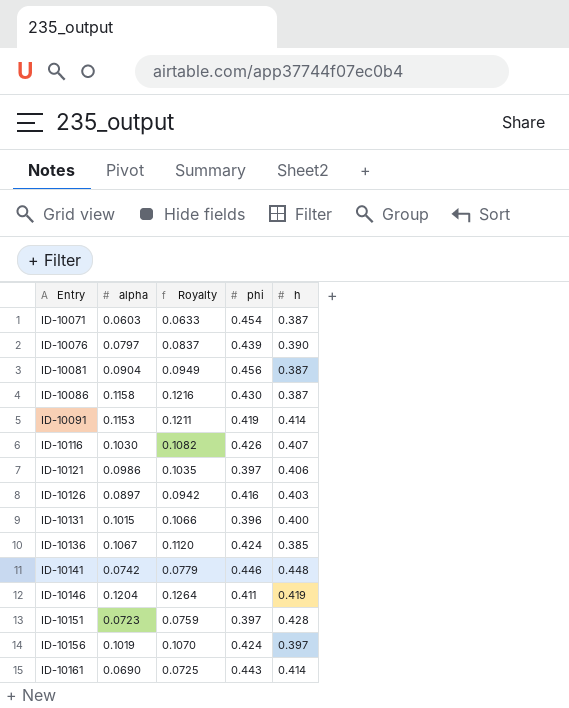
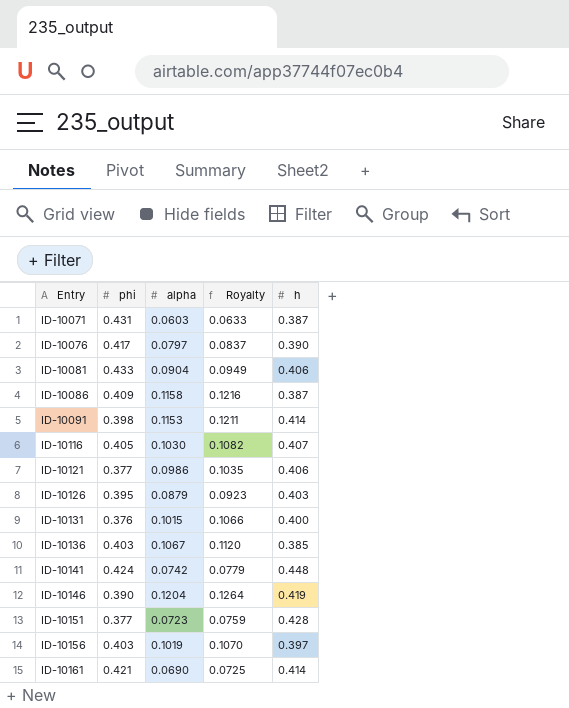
column phi | position: 4 -> 2
ID-10071 | phi: 0.454 -> 0.431
ID-10076 | phi: 0.439 -> 0.417
ID-10081 | phi: 0.456 -> 0.433
ID-10081 | h: 0.387 -> 0.406
ID-10086 | phi: 0.430 -> 0.409
ID-10091 | phi: 0.419 -> 0.398
ID-10116 | phi: 0.426 -> 0.405
ID-10121 | phi: 0.397 -> 0.377
ID-10126 | phi: 0.416 -> 0.395
ID-10126 | alpha: 0.0897 -> 0.0879
ID-10126 | Royalty: 0.0942 -> 0.0923
ID-10131 | phi: 0.396 -> 0.376
ID-10136 | phi: 0.424 -> 0.403
ID-10141 | phi: 0.446 -> 0.424
ID-10146 | phi: 0.411 -> 0.390
ID-10151 | phi: 0.397 -> 0.377
ID-10156 | phi: 0.424 -> 0.403
ID-10161 | phi: 0.443 -> 0.421

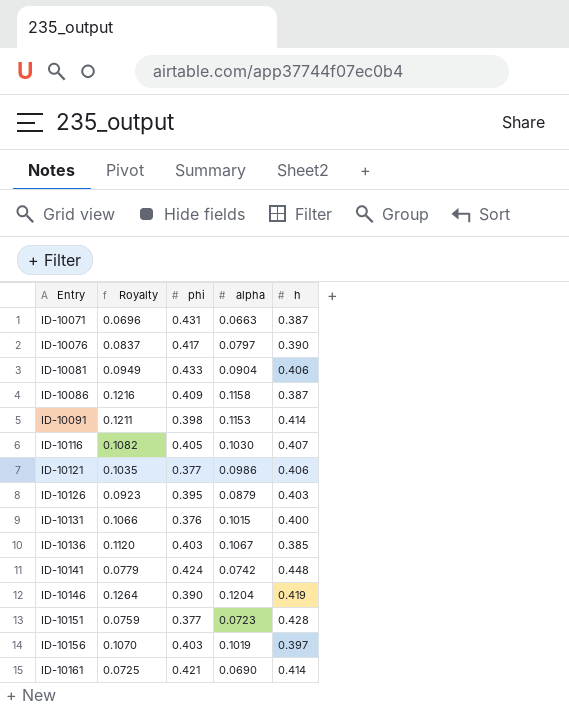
column Royalty | position: 4 -> 2
ID-10071 | Royalty: 0.0633 -> 0.0696
ID-10071 | alpha: 0.0603 -> 0.0663

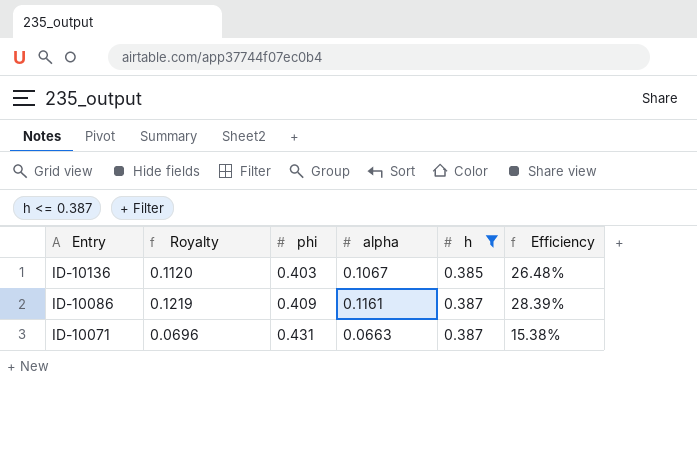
filter: none -> h <= 0.387
row order: Entry ascending -> Entry descending
column Efficiency | formula: none -> [alpha] / [phi]
ID-10086 | Royalty: 0.1216 -> 0.1219
ID-10086 | alpha: 0.1158 -> 0.1161

